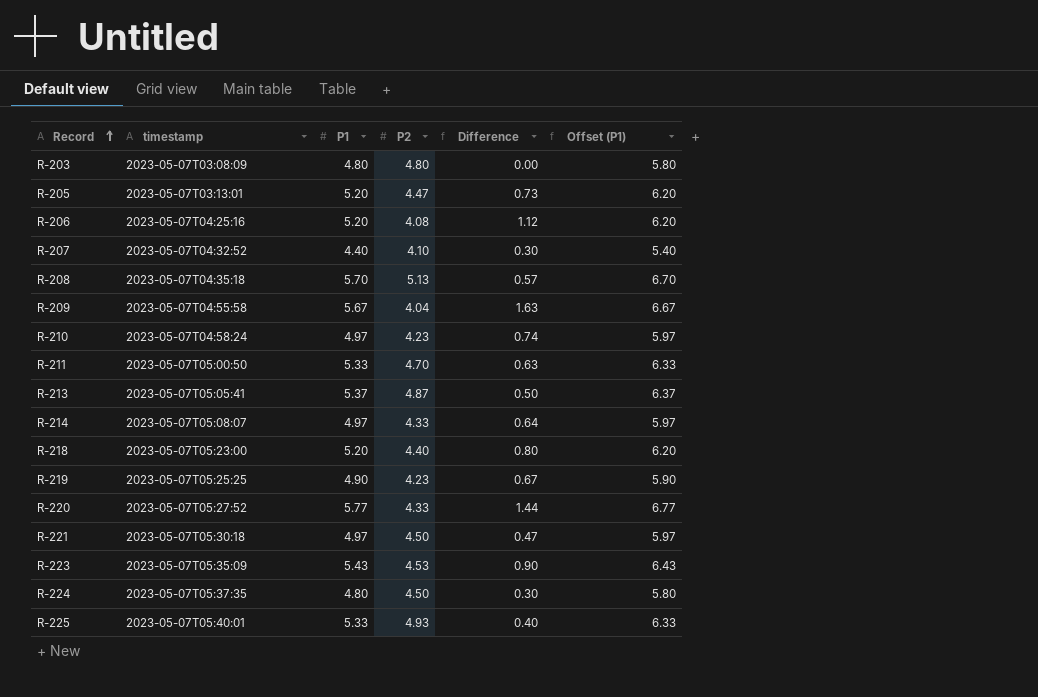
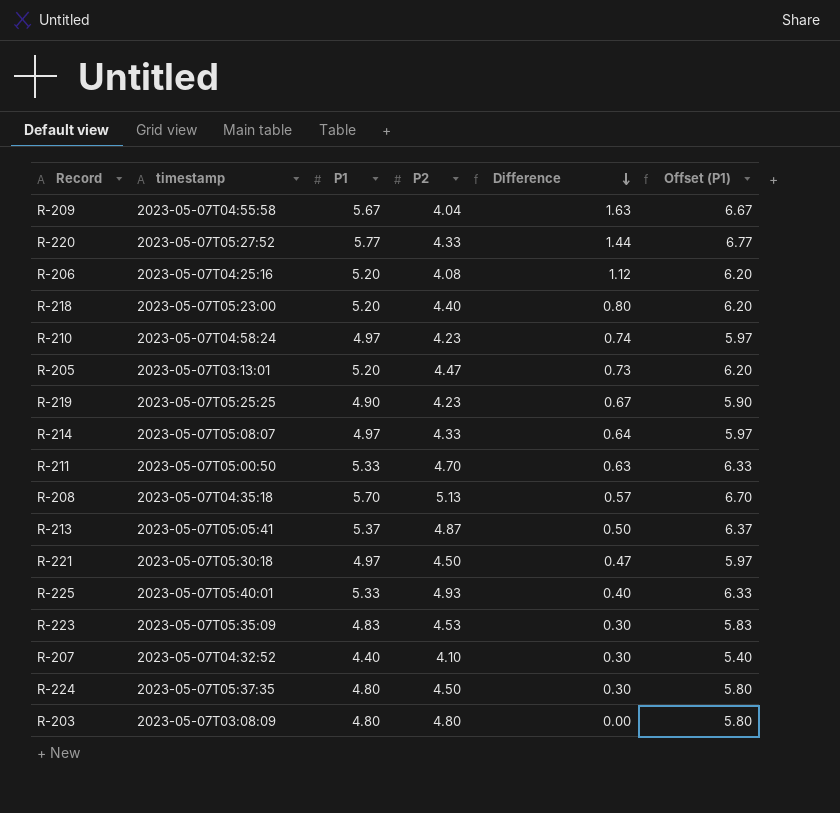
row order: Record ascending -> Difference descending
R-223 | P1: 5.43 -> 4.83
R-223 | Difference: 0.90 -> 0.30
R-223 | Offset (P1): 6.43 -> 5.83

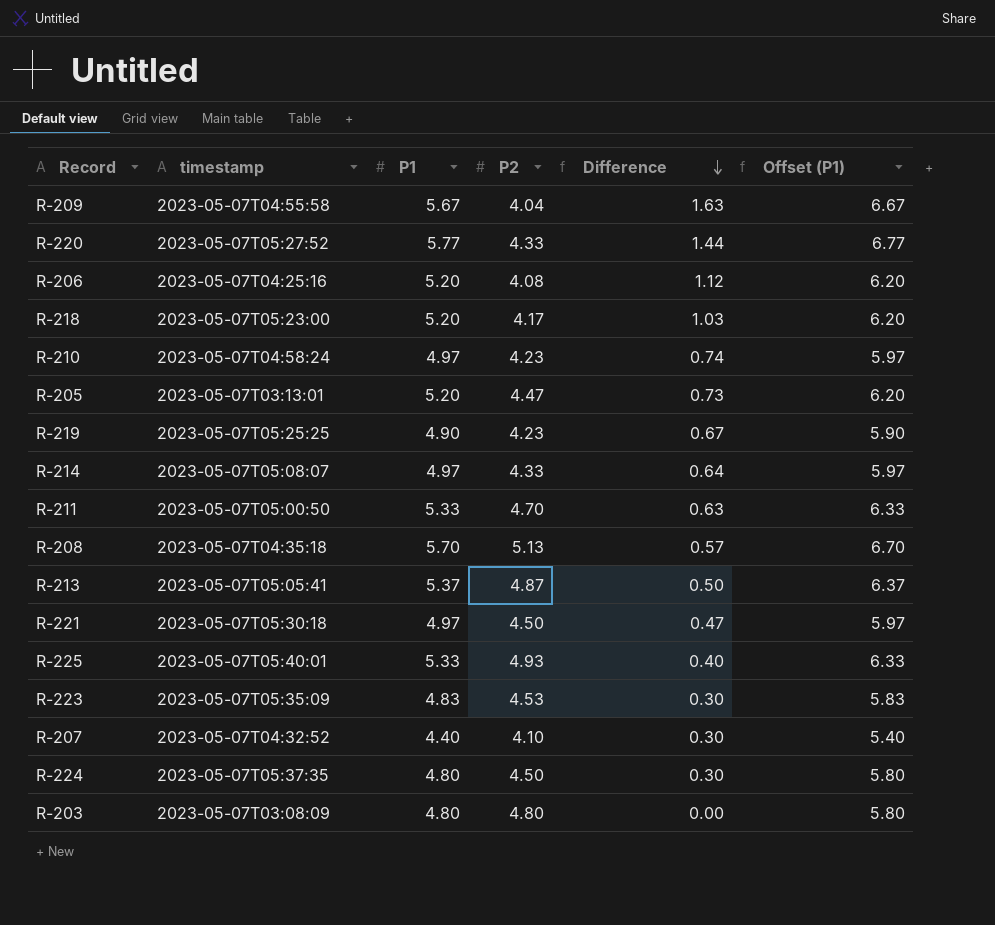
R-218 | P2: 4.40 -> 4.17
R-218 | Difference: 0.80 -> 1.03

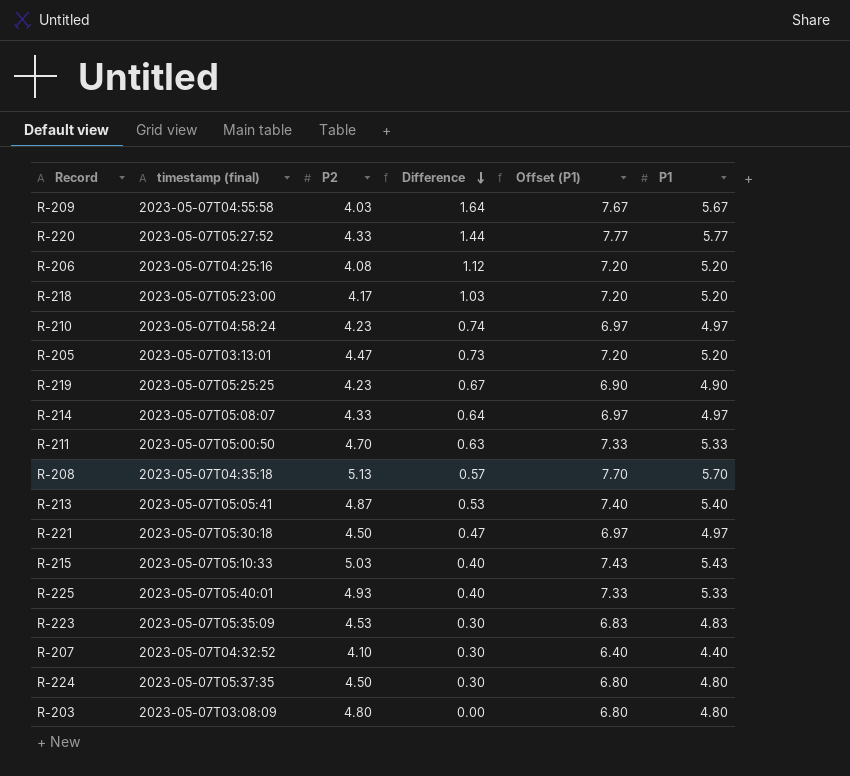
column name: timestamp -> timestamp (final)
column Offset (P1) | formula: [P1] + 1 -> [P1] + 2
column P1 | position: 3 -> 6
R-209 | P2: 4.04 -> 4.03
R-209 | Difference: 1.63 -> 1.64
R-213 | Difference: 0.50 -> 0.53
R-213 | P1: 5.37 -> 5.40
row R-215: none -> 2023-05-07T05:10:33 | 5.03 | 0.40 | 7.43 | 5.43

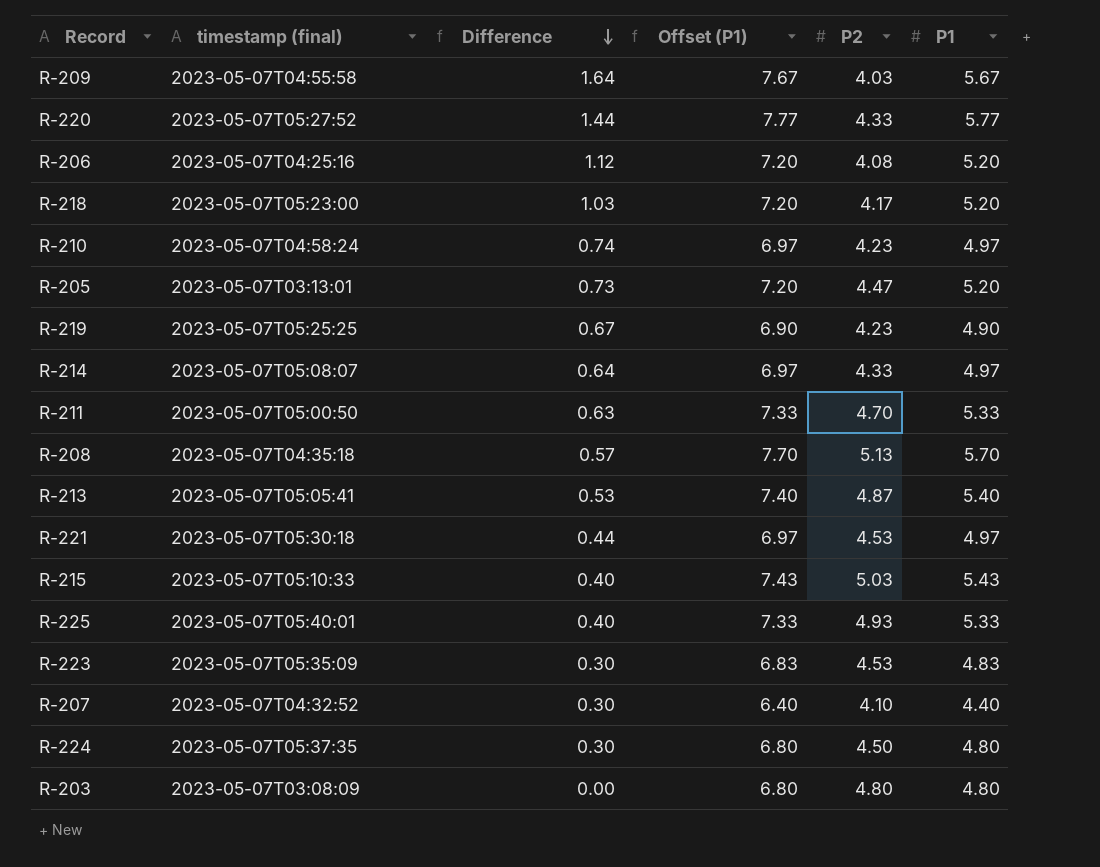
column P2 | position: 3 -> 5
R-221 | Difference: 0.47 -> 0.44
R-221 | P2: 4.50 -> 4.53

